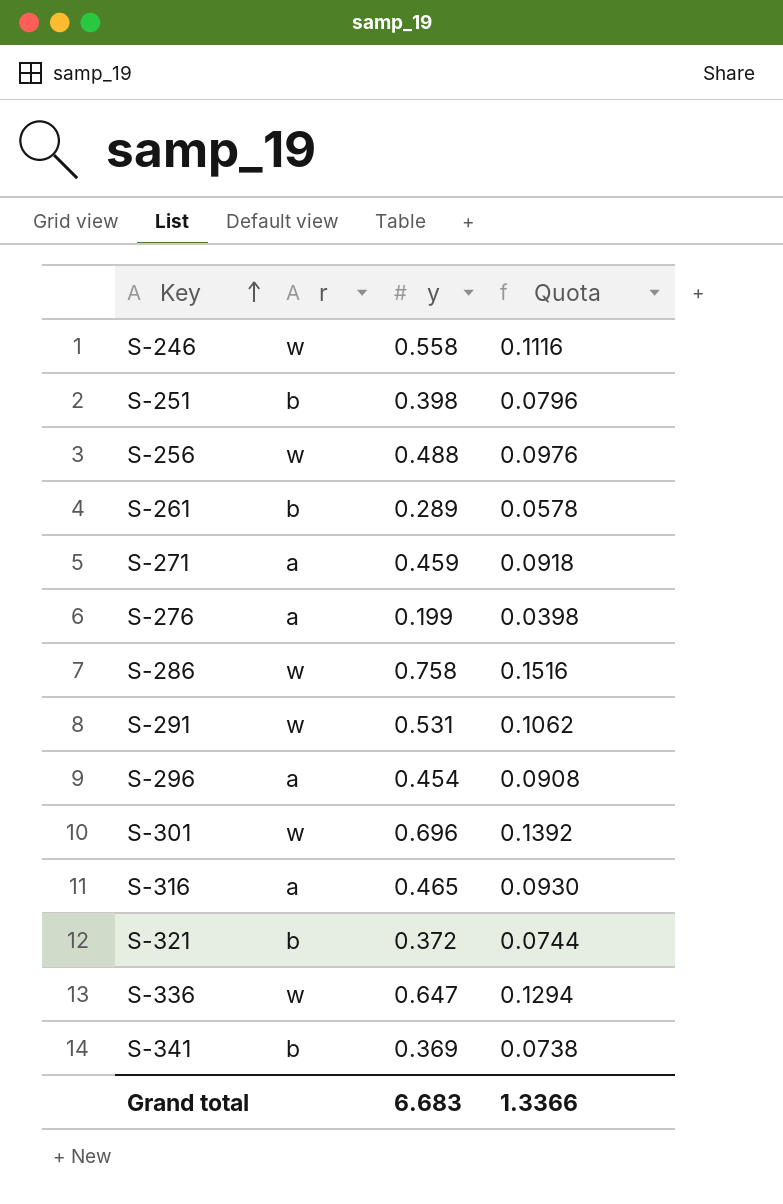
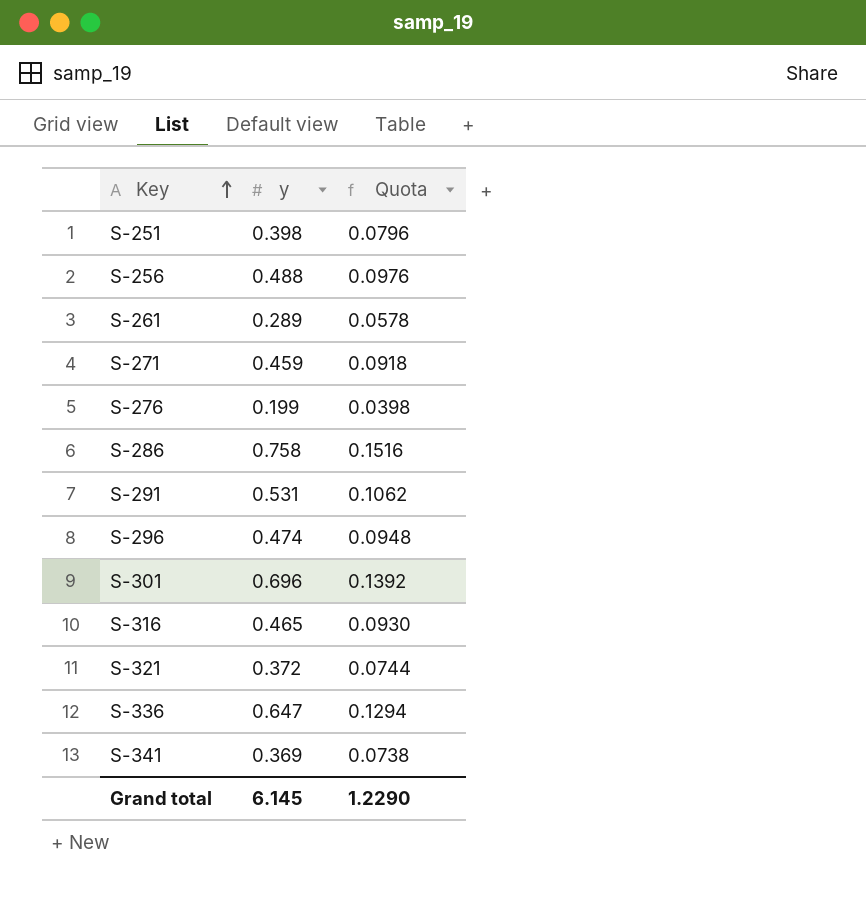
column r | position: 2 -> none
row S-246: w | 0.558 | 0.1116 -> none
S-296 | y: 0.454 -> 0.474
S-296 | Quota: 0.0908 -> 0.0948
Grand total | y: 6.683 -> 6.145
Grand total | Quota: 1.3366 -> 1.2290

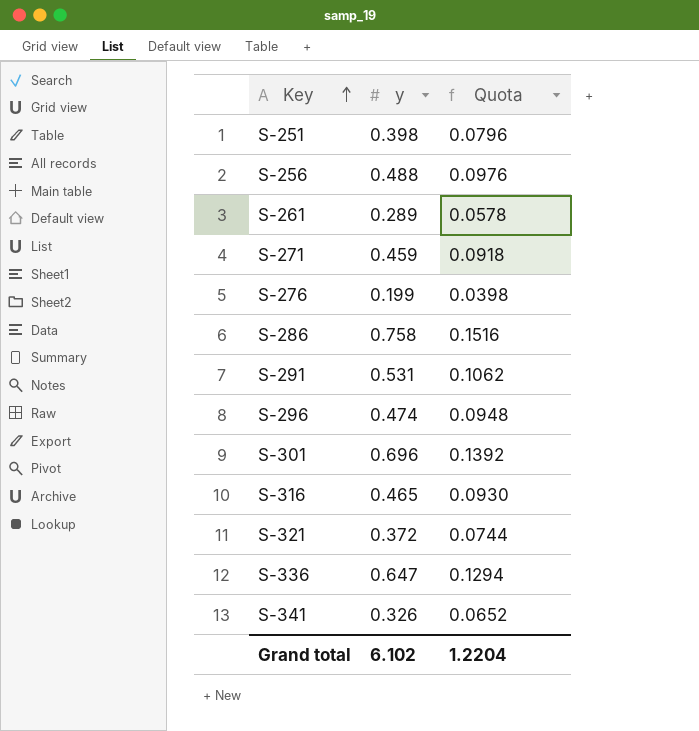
S-341 | y: 0.369 -> 0.326
S-341 | Quota: 0.0738 -> 0.0652
Grand total | y: 6.145 -> 6.102
Grand total | Quota: 1.2290 -> 1.2204

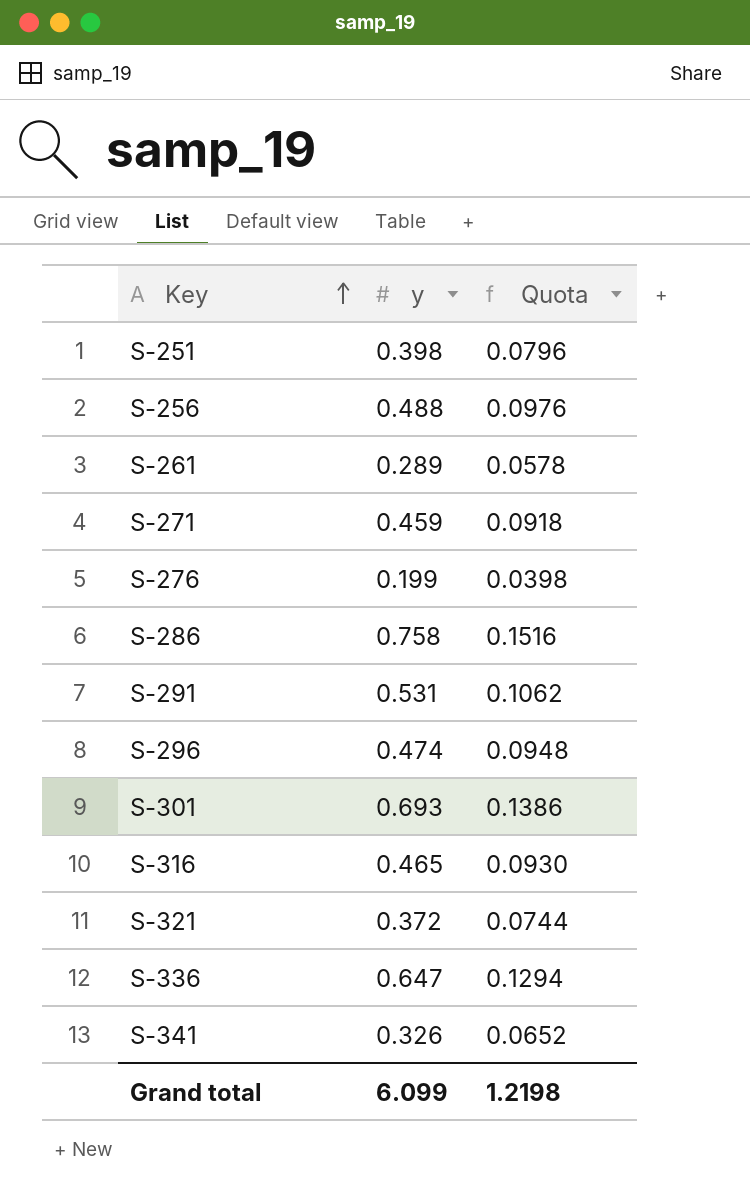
S-301 | y: 0.696 -> 0.693
S-301 | Quota: 0.1392 -> 0.1386
Grand total | y: 6.102 -> 6.099
Grand total | Quota: 1.2204 -> 1.2198

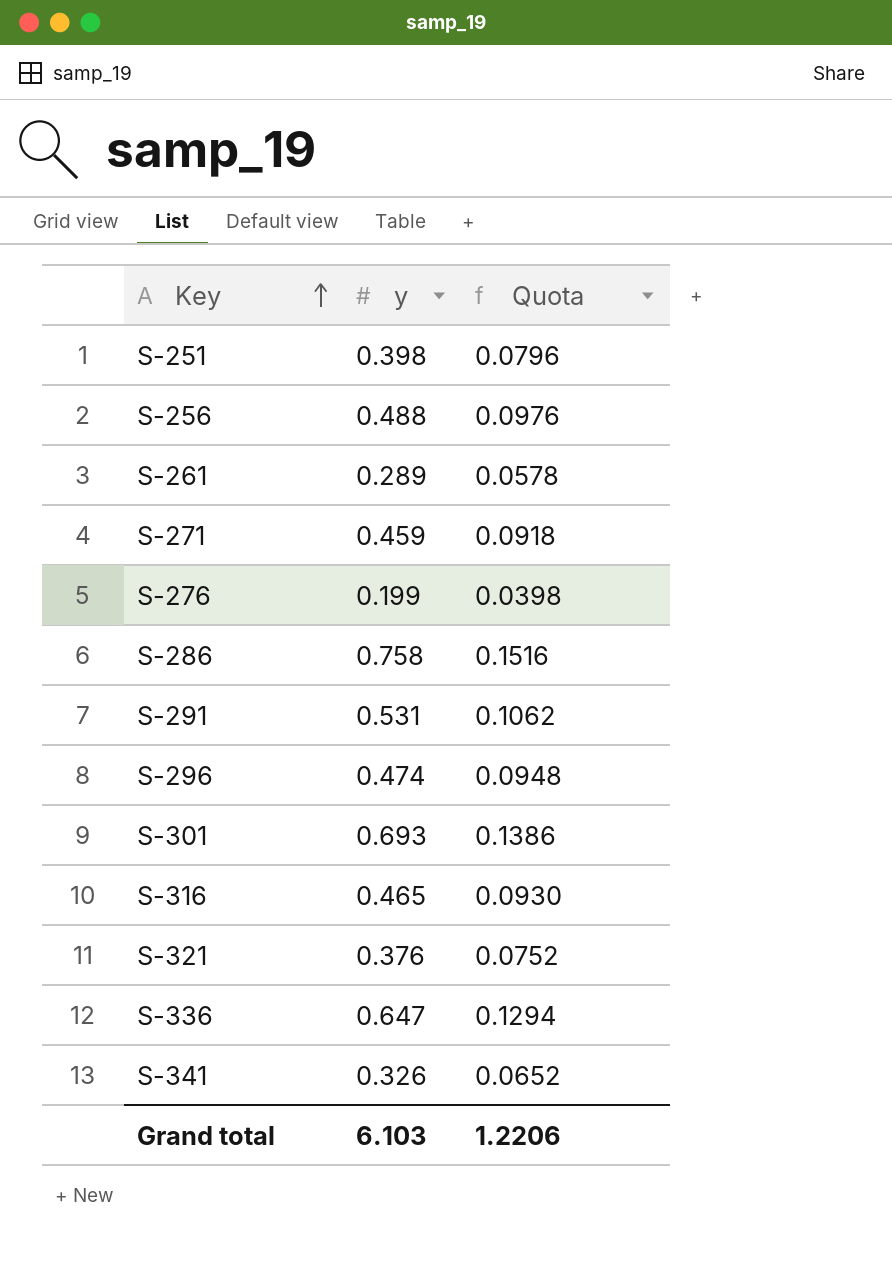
S-321 | y: 0.372 -> 0.376
S-321 | Quota: 0.0744 -> 0.0752
Grand total | y: 6.099 -> 6.103
Grand total | Quota: 1.2198 -> 1.2206

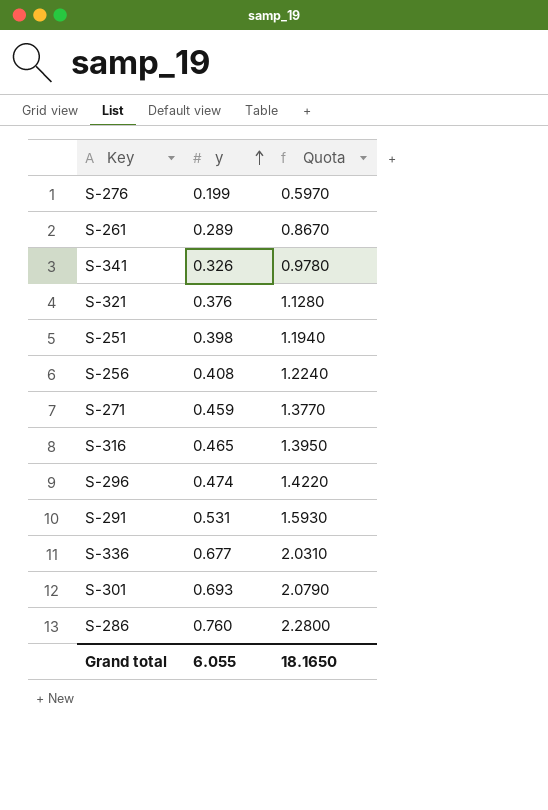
row order: Key ascending -> y ascending
column Quota | formula: [y] * 0.2 -> [y] * 3
S-256 | y: 0.488 -> 0.408
S-336 | y: 0.647 -> 0.677
S-286 | y: 0.758 -> 0.760
Grand total | y: 6.103 -> 6.055
Grand total | Quota: 1.2206 -> 18.1650

